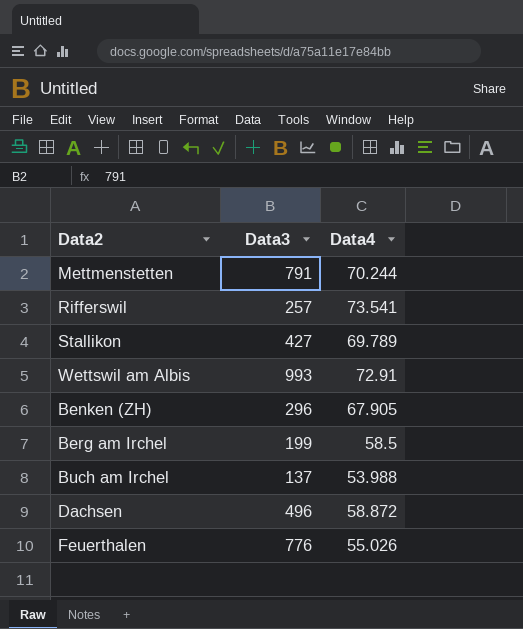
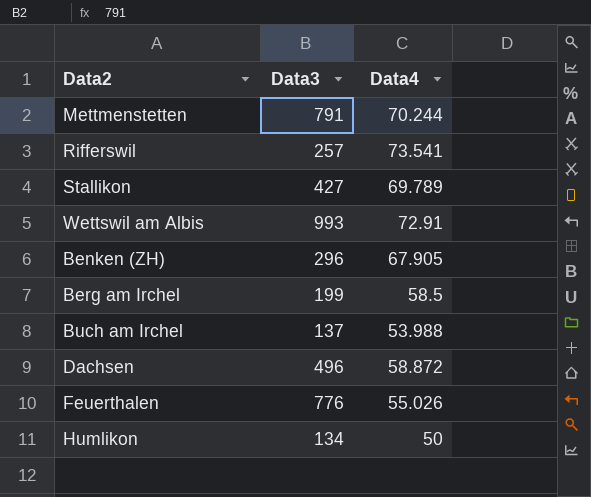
row Humlikon: none -> 134 | 50

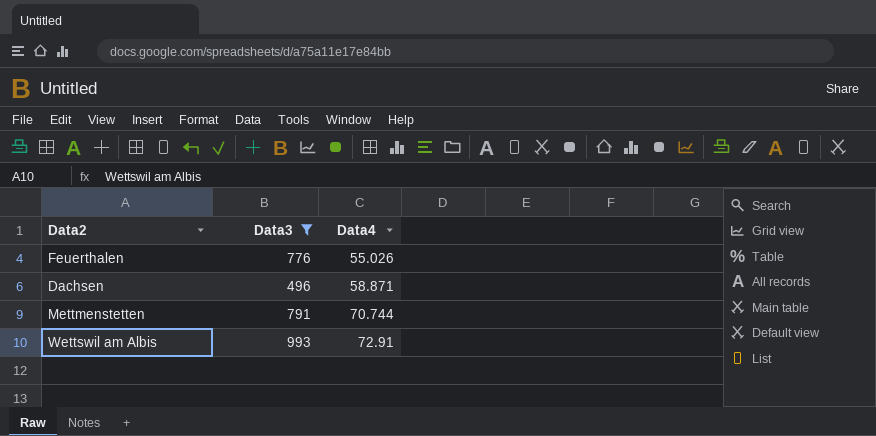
filter: none -> Data3 >= 496
row order: none -> Data4 ascending
Dachsen | Data4: 58.872 -> 58.871
Mettmenstetten | Data4: 70.244 -> 70.744

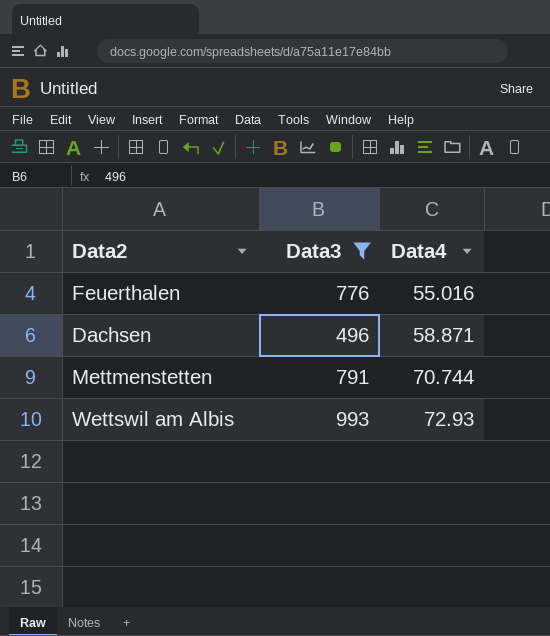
Feuerthalen | Data4: 55.026 -> 55.016
Wettswil am Albis | Data4: 72.91 -> 72.93

